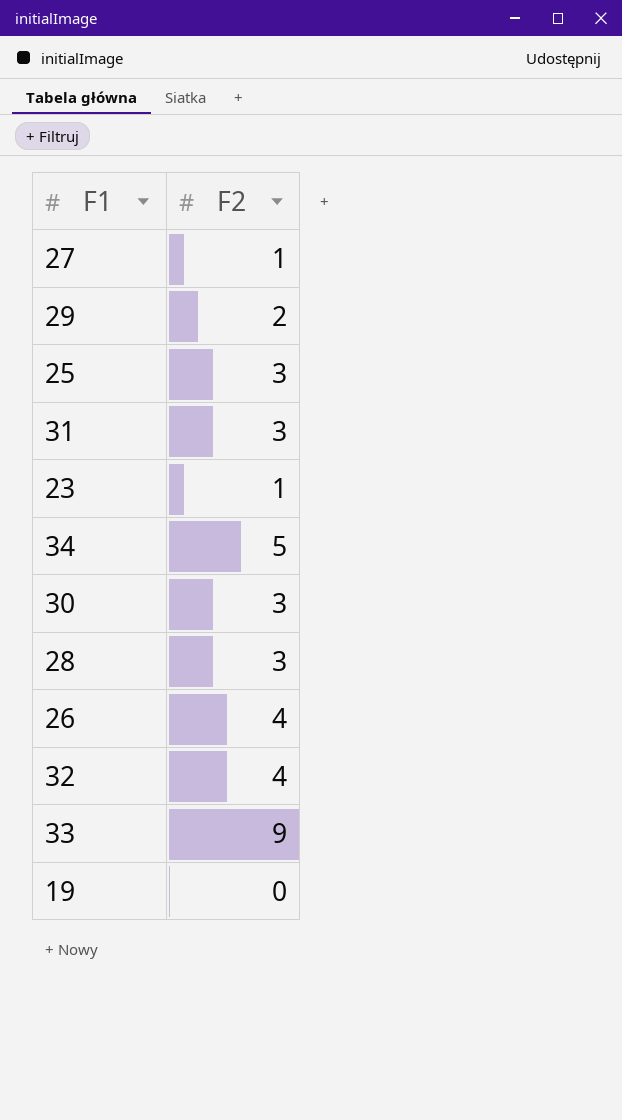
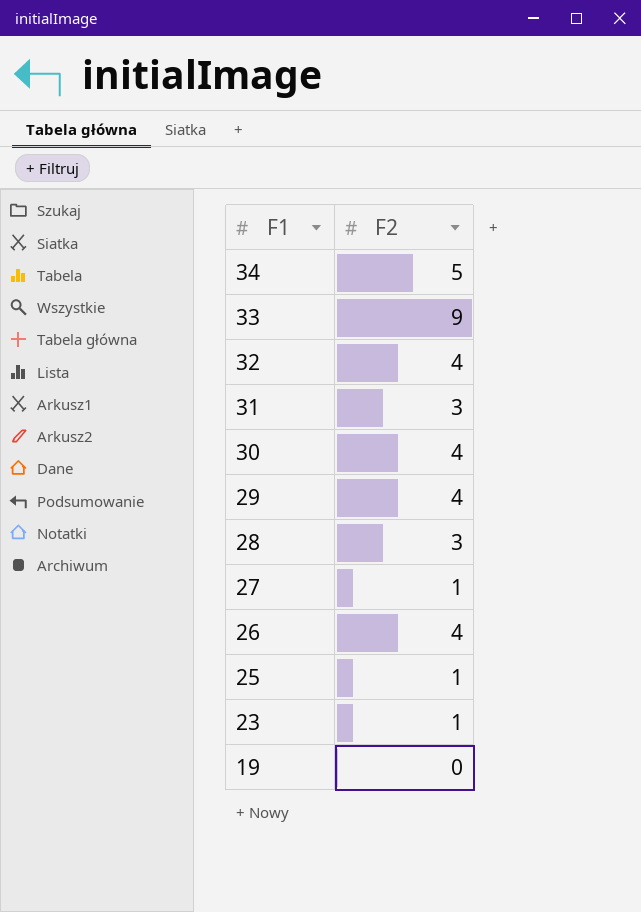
row order: none -> F1 descending
30 | F2: 3 -> 4
29 | F2: 2 -> 4
25 | F2: 3 -> 1

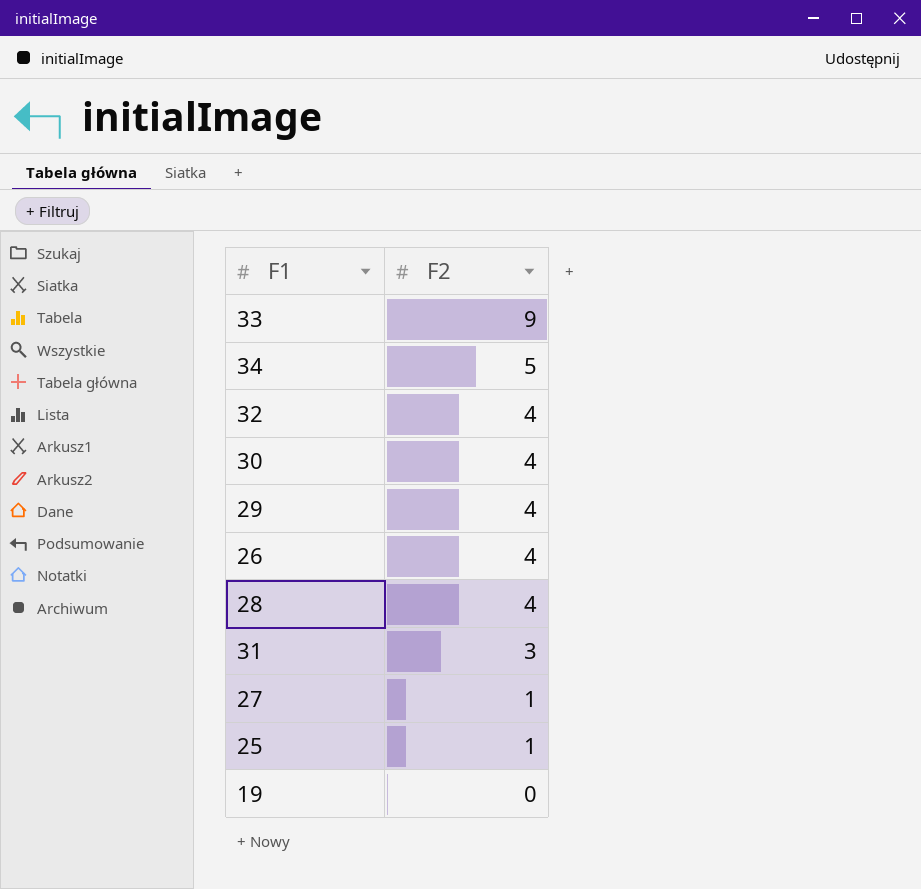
row order: F1 descending -> F2 descending
row 23: 1 -> none
28 | F2: 3 -> 4

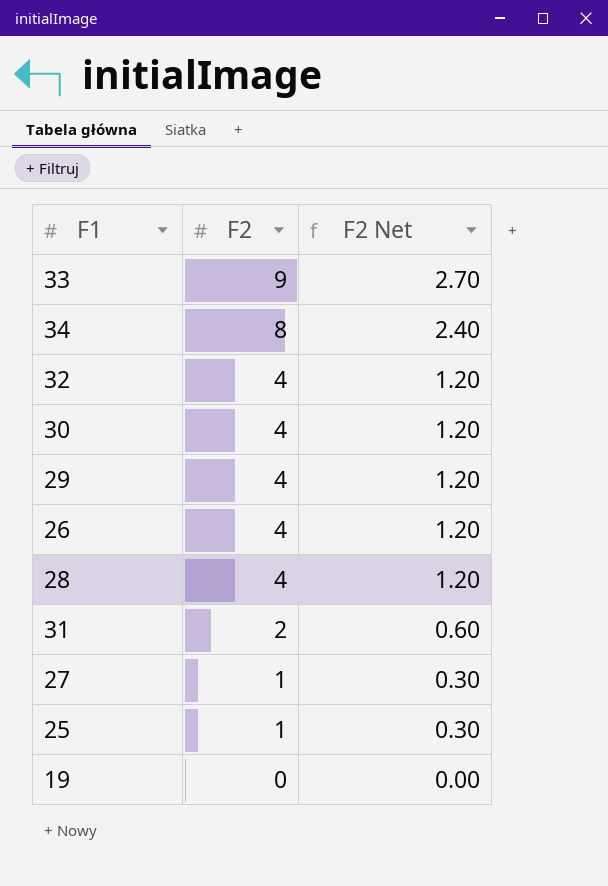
column F2 Net | formula: none -> [F2] * 0.3
34 | F2: 5 -> 8
31 | F2: 3 -> 2

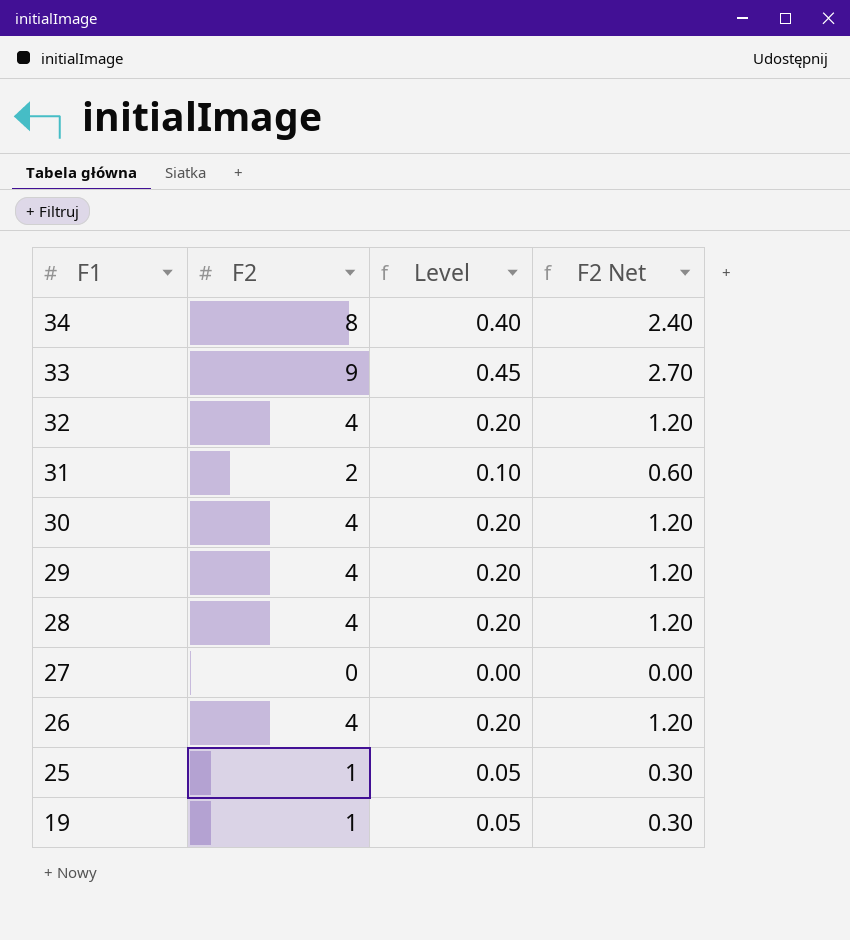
row order: F2 descending -> F1 descending
column Level | formula: none -> [F2] * 0.05
27 | F2: 1 -> 0
27 | F2 Net: 0.30 -> 0.00
19 | F2: 0 -> 1
19 | F2 Net: 0.00 -> 0.30

